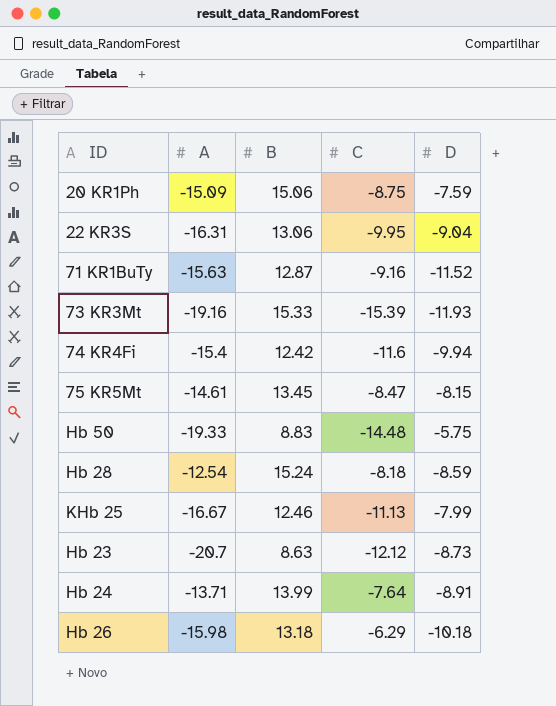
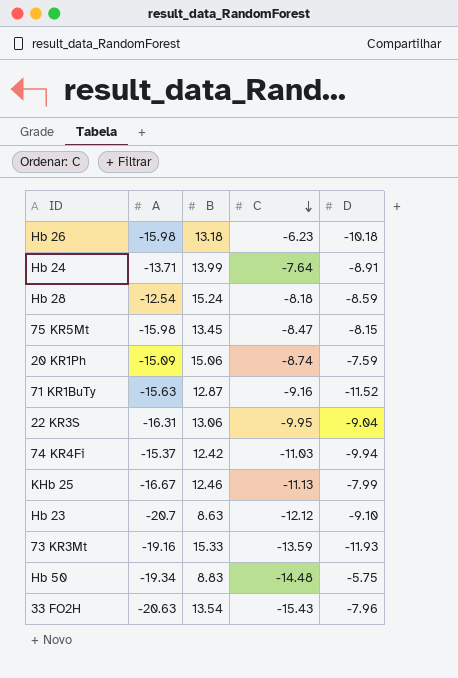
row order: none -> C descending
Hb 26 | C: -6.29 -> -6.23
75 KR5Mt | A: -14.61 -> -15.98
20 KR1Ph | C: -8.75 -> -8.74
74 KR4Fi | A: -15.4 -> -15.37
74 KR4Fi | C: -11.6 -> -11.03
Hb 23 | D: -8.73 -> -9.10
73 KR3Mt | C: -15.39 -> -13.59
Hb 50 | A: -19.33 -> -19.34
row 33 FO2H: none -> -20.63 | 13.54 | -15.43 | -7.96

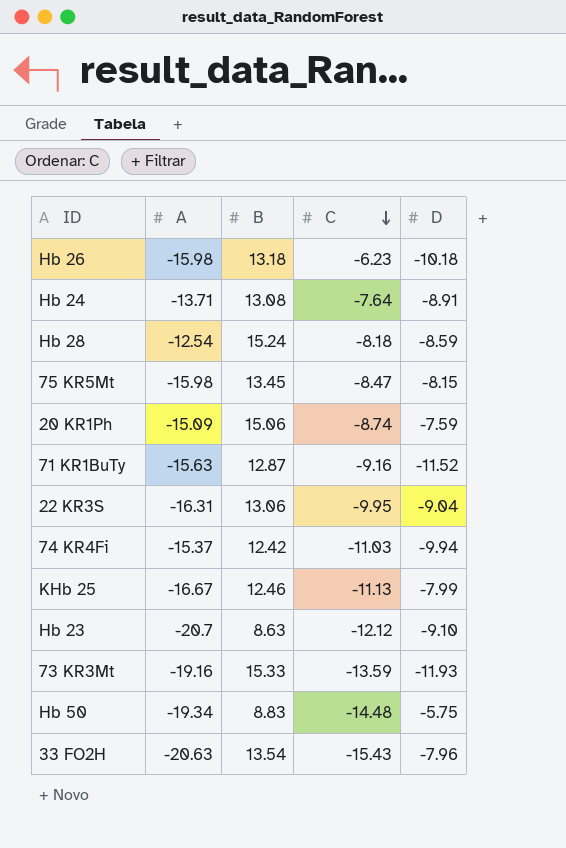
Hb 24 | B: 13.99 -> 13.08

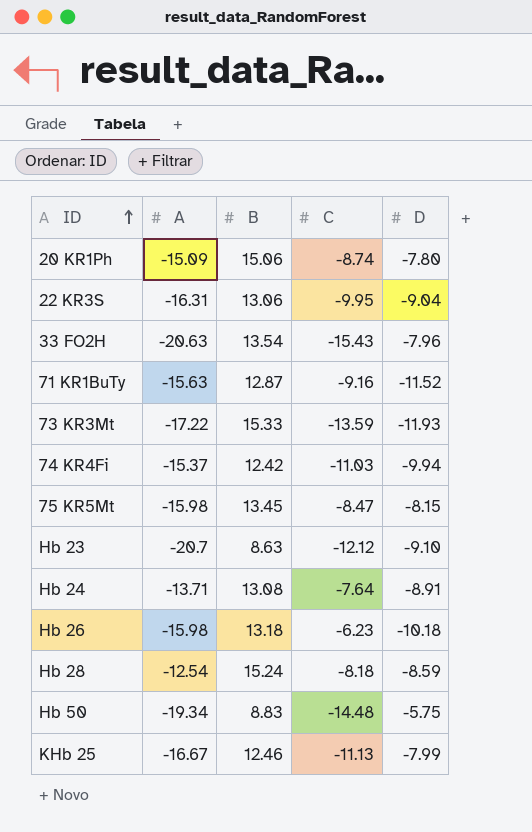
row order: C descending -> ID ascending
20 KR1Ph | D: -7.59 -> -7.80
73 KR3Mt | A: -19.16 -> -17.22

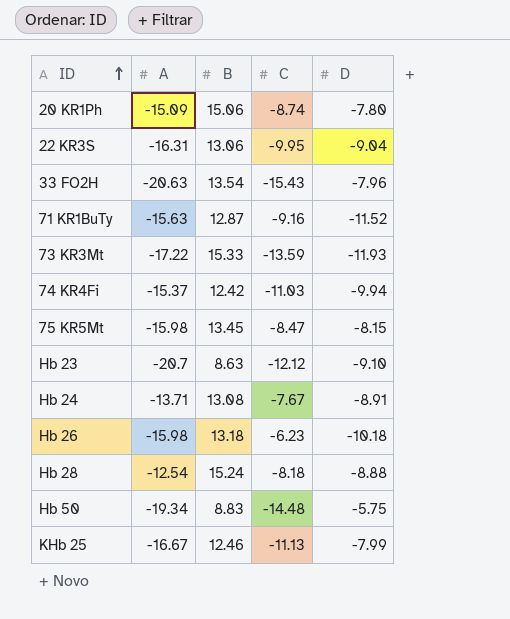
Hb 24 | C: -7.64 -> -7.67
Hb 28 | D: -8.59 -> -8.88

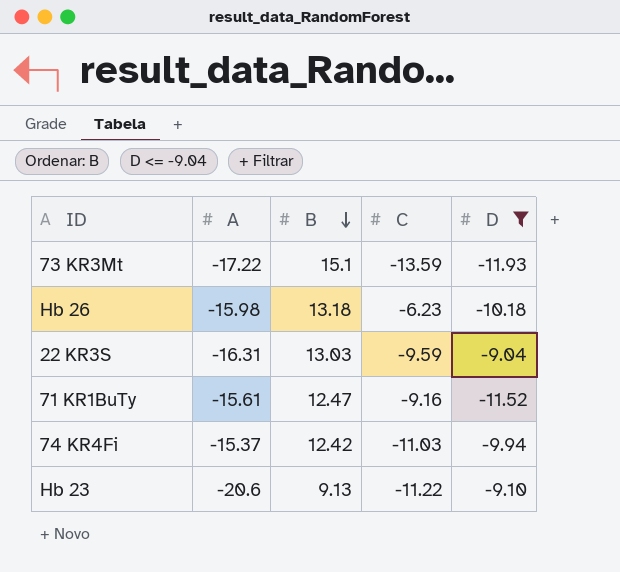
filter: none -> D <= -9.04
row order: ID ascending -> B descending
73 KR3Mt | B: 15.33 -> 15.1
22 KR3S | B: 13.06 -> 13.03
22 KR3S | C: -9.95 -> -9.59
71 KR1BuTy | A: -15.63 -> -15.61
71 KR1BuTy | B: 12.87 -> 12.47
Hb 23 | A: -20.7 -> -20.6
Hb 23 | B: 8.63 -> 9.13
Hb 23 | C: -12.12 -> -11.22

